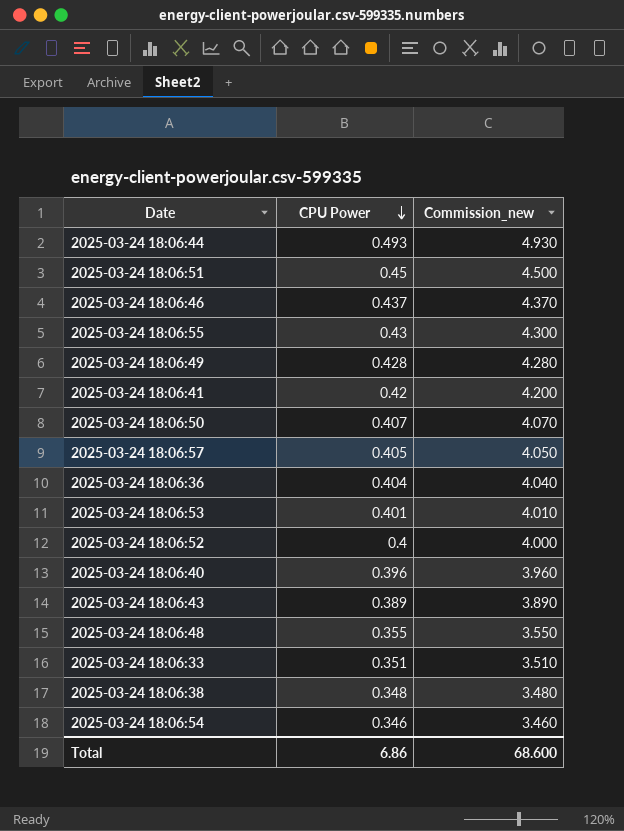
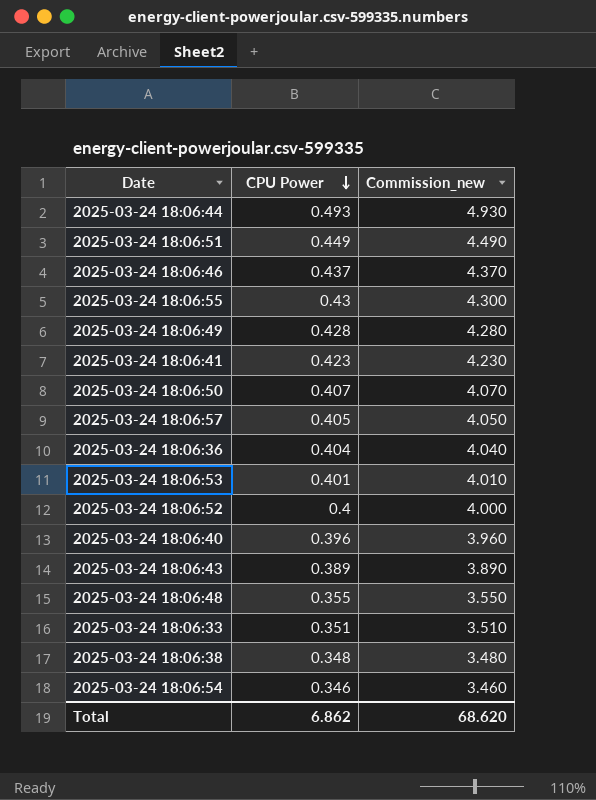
2025-03-24 18:06:51 | CPU Power: 0.45 -> 0.449
2025-03-24 18:06:51 | Commission_new: 4.500 -> 4.490
2025-03-24 18:06:41 | CPU Power: 0.42 -> 0.423
2025-03-24 18:06:41 | Commission_new: 4.200 -> 4.230
Total | CPU Power: 6.86 -> 6.862
Total | Commission_new: 68.600 -> 68.620

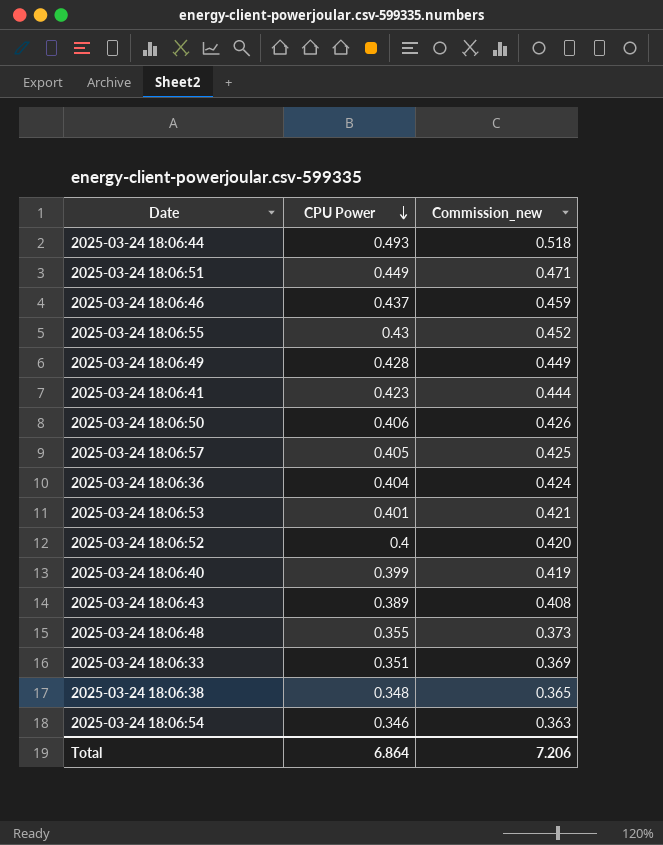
column Commission_new | formula: [CPU Power] * 10 -> [CPU Power] * 1.05
2025-03-24 18:06:50 | CPU Power: 0.407 -> 0.406
2025-03-24 18:06:40 | CPU Power: 0.396 -> 0.399
Total | CPU Power: 6.862 -> 6.864
Total | Commission_new: 68.620 -> 7.206

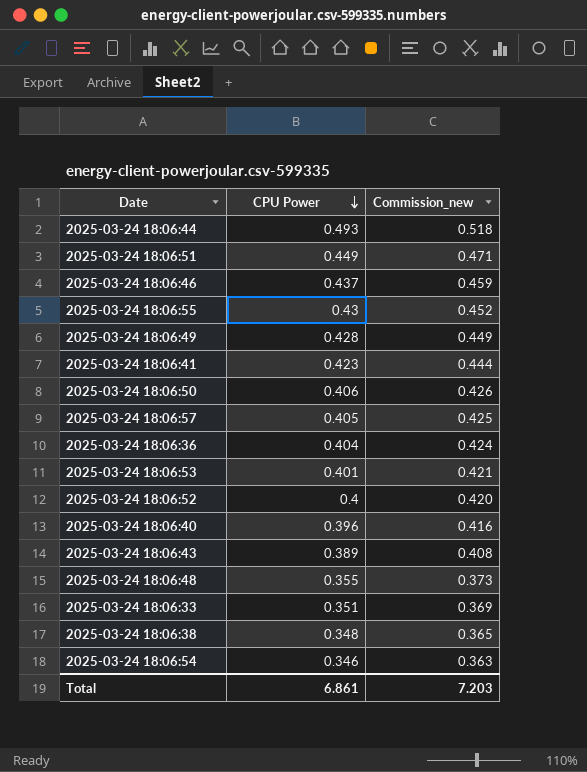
2025-03-24 18:06:40 | CPU Power: 0.399 -> 0.396
2025-03-24 18:06:40 | Commission_new: 0.419 -> 0.416
Total | CPU Power: 6.864 -> 6.861
Total | Commission_new: 7.206 -> 7.203

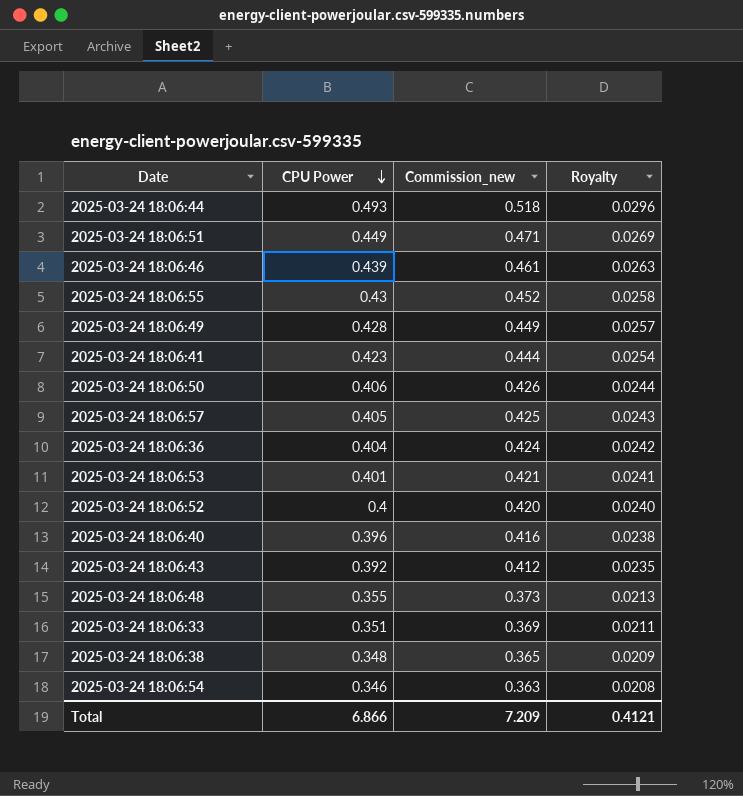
column Royalty | formula: none -> [CPU Power] * 0.06
2025-03-24 18:06:46 | CPU Power: 0.437 -> 0.439
2025-03-24 18:06:46 | Commission_new: 0.459 -> 0.461
2025-03-24 18:06:43 | CPU Power: 0.389 -> 0.392
2025-03-24 18:06:43 | Commission_new: 0.408 -> 0.412
Total | CPU Power: 6.861 -> 6.866
Total | Commission_new: 7.203 -> 7.209

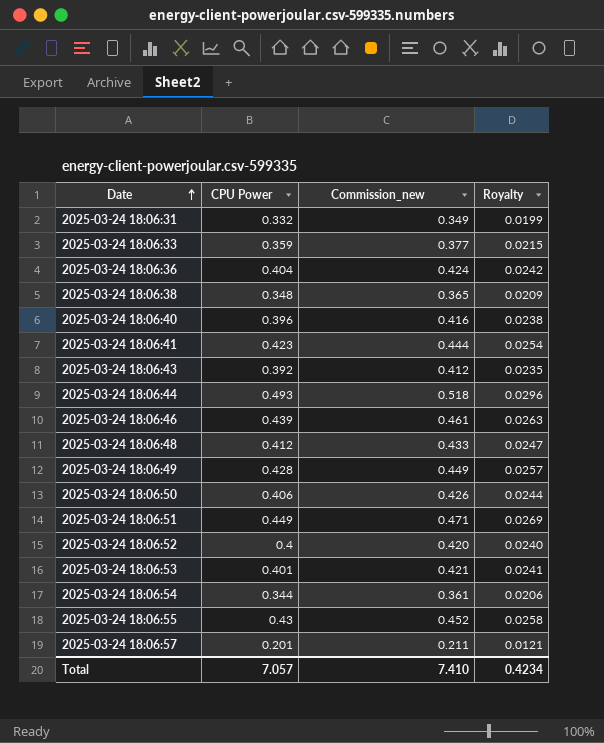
row order: CPU Power descending -> Date ascending
row 2025-03-24 18:06:31: none -> 0.332 | 0.349 | 0.0199
2025-03-24 18:06:33 | CPU Power: 0.351 -> 0.359
2025-03-24 18:06:33 | Commission_new: 0.369 -> 0.377
2025-03-24 18:06:33 | Royalty: 0.0211 -> 0.0215
2025-03-24 18:06:48 | CPU Power: 0.355 -> 0.412
2025-03-24 18:06:48 | Commission_new: 0.373 -> 0.433
2025-03-24 18:06:48 | Royalty: 0.0213 -> 0.0247
2025-03-24 18:06:54 | CPU Power: 0.346 -> 0.344
2025-03-24 18:06:54 | Commission_new: 0.363 -> 0.361
2025-03-24 18:06:54 | Royalty: 0.0208 -> 0.0206
2025-03-24 18:06:57 | CPU Power: 0.405 -> 0.201
2025-03-24 18:06:57 | Commission_new: 0.425 -> 0.211
2025-03-24 18:06:57 | Royalty: 0.0243 -> 0.0121
Total | CPU Power: 6.866 -> 7.057
Total | Commission_new: 7.209 -> 7.410
Total | Royalty: 0.4121 -> 0.4234

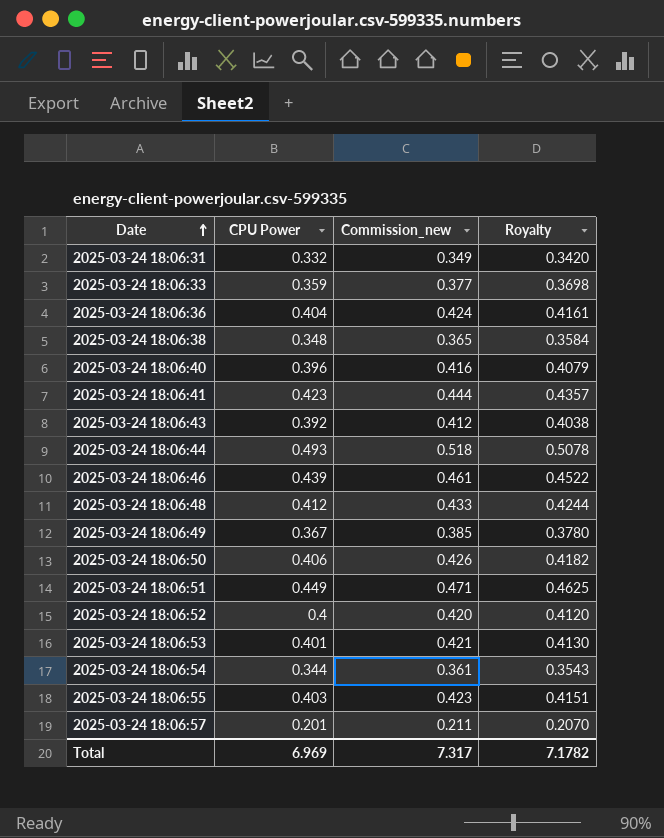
column Royalty | formula: [CPU Power] * 0.06 -> [CPU Power] * 1.03
2025-03-24 18:06:49 | CPU Power: 0.428 -> 0.367
2025-03-24 18:06:49 | Commission_new: 0.449 -> 0.385
2025-03-24 18:06:55 | CPU Power: 0.43 -> 0.403
2025-03-24 18:06:55 | Commission_new: 0.452 -> 0.423
Total | CPU Power: 7.057 -> 6.969
Total | Commission_new: 7.410 -> 7.317
Total | Royalty: 0.4234 -> 7.1782

